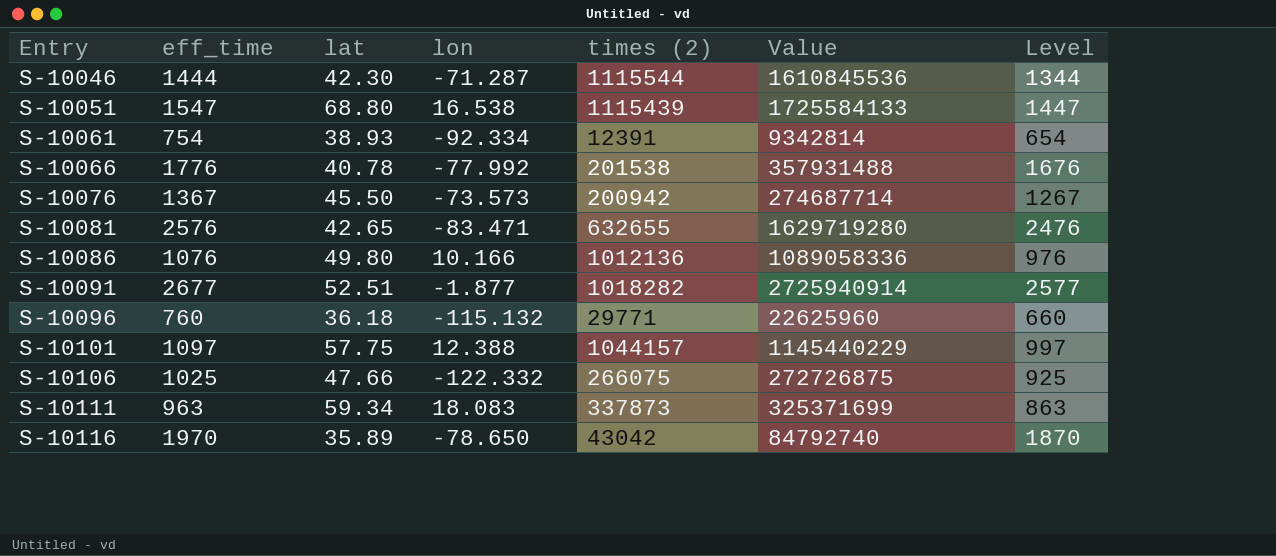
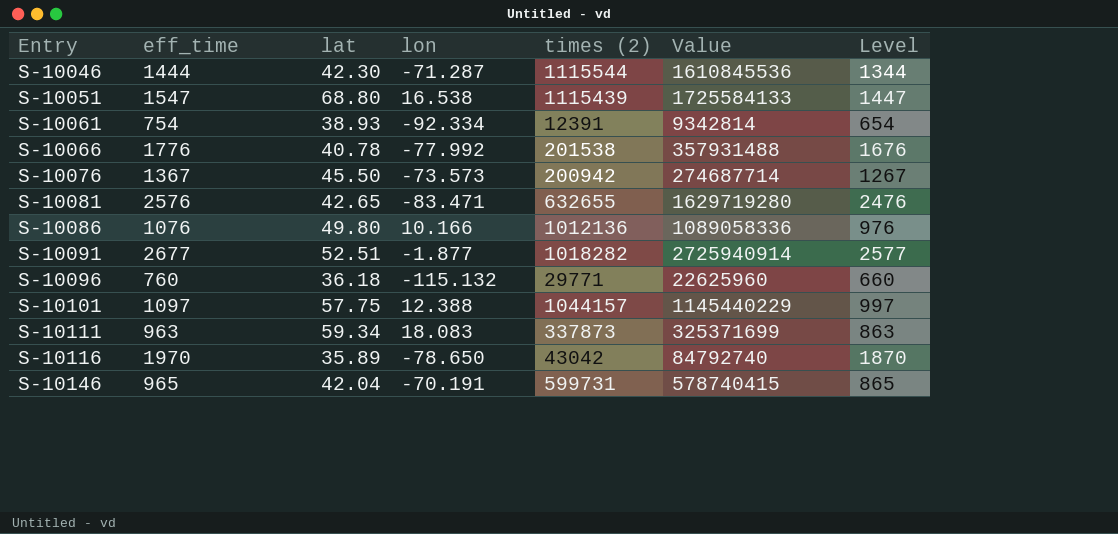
row S-10106: 1025 | 47.66 | -122.332 | 266075 | 272726875 | 925 -> none
row S-10146: none -> 965 | 42.04 | -70.191 | 599731 | 578740415 | 865

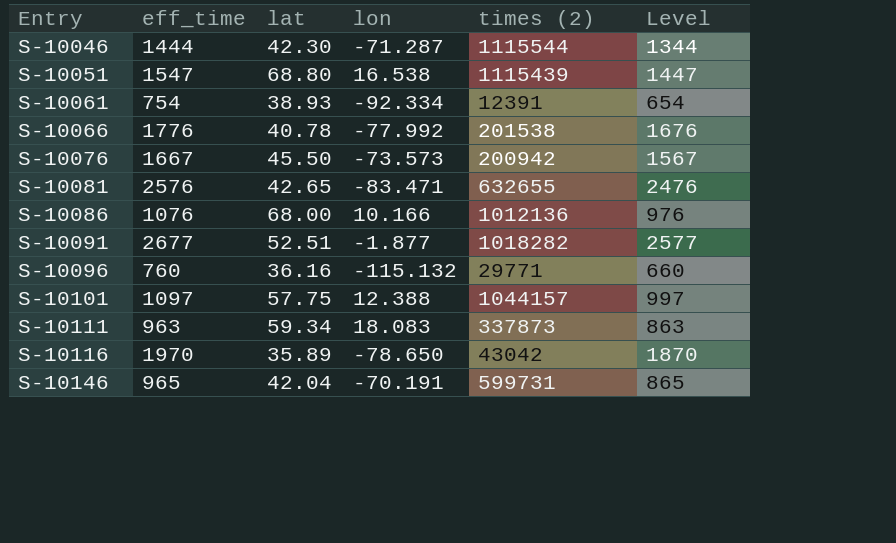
column Value | formula: [eff_time] * [times (2)] -> none
S-10076 | eff_time: 1367 -> 1667
S-10076 | Level: 1267 -> 1567
S-10086 | lat: 49.80 -> 68.00
S-10096 | lat: 36.18 -> 36.16

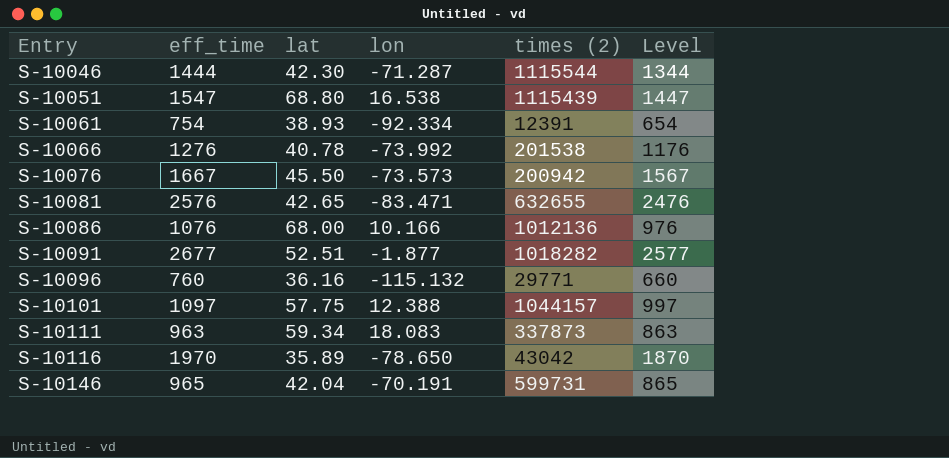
S-10066 | eff_time: 1776 -> 1276
S-10066 | lon: -77.992 -> -73.992
S-10066 | Level: 1676 -> 1176

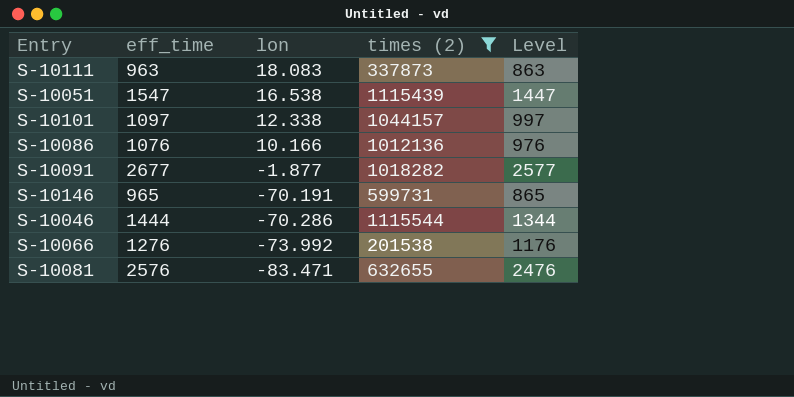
filter: none -> times (2) >= 201538
row order: Entry ascending -> lon descending
column lat | position: 3 -> none
S-10101 | lon: 12.388 -> 12.338
S-10046 | lon: -71.287 -> -70.286

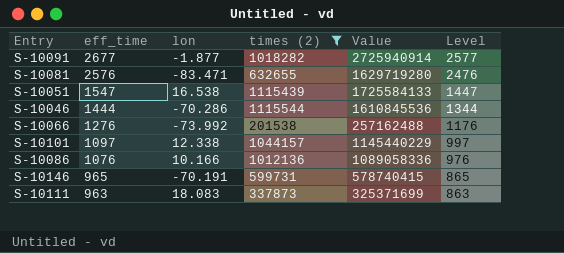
row order: lon descending -> eff_time descending
column Value | formula: none -> [eff_time] * [times (2)]

